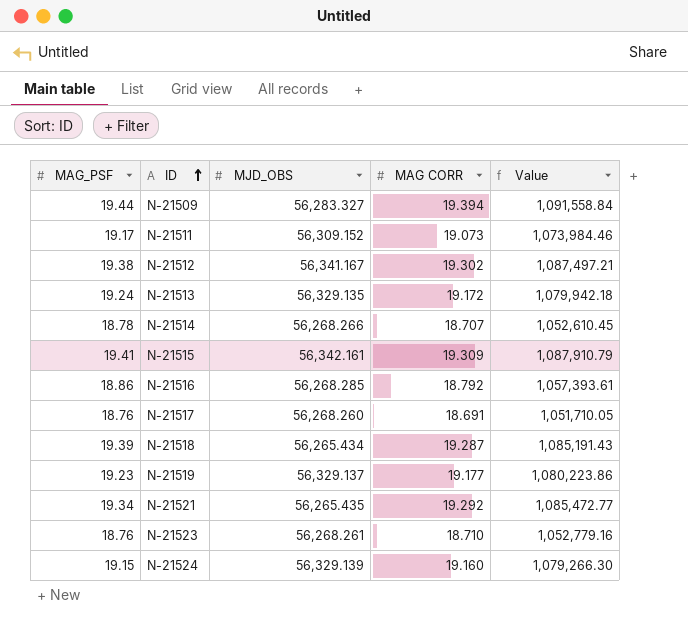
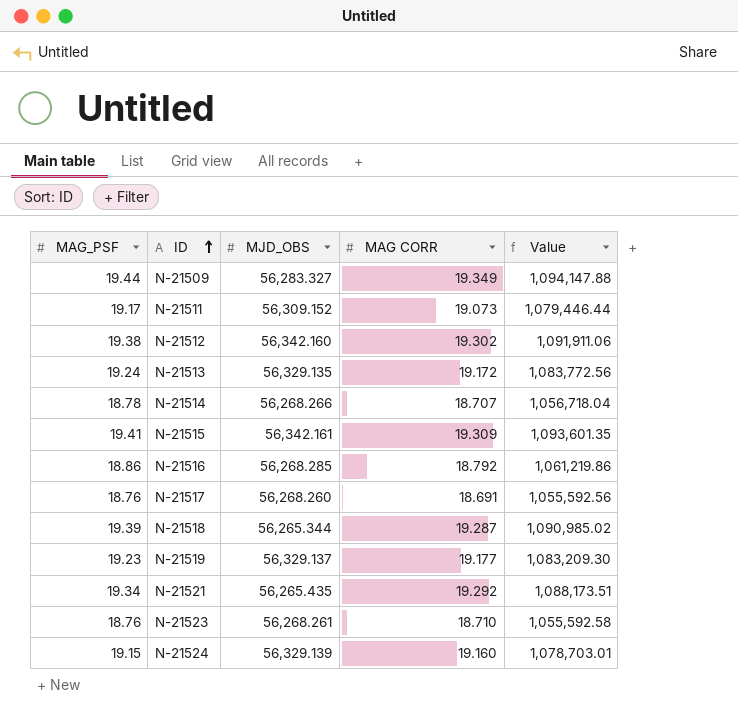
column Value | formula: [MJD_OBS] * [MAG CORR] -> [MAG_PSF] * [MJD_OBS]
N-21509 | MAG CORR: 19.394 -> 19.349
N-21512 | MJD_OBS: 56,341.167 -> 56,342.160
N-21518 | MJD_OBS: 56,265.434 -> 56,265.344

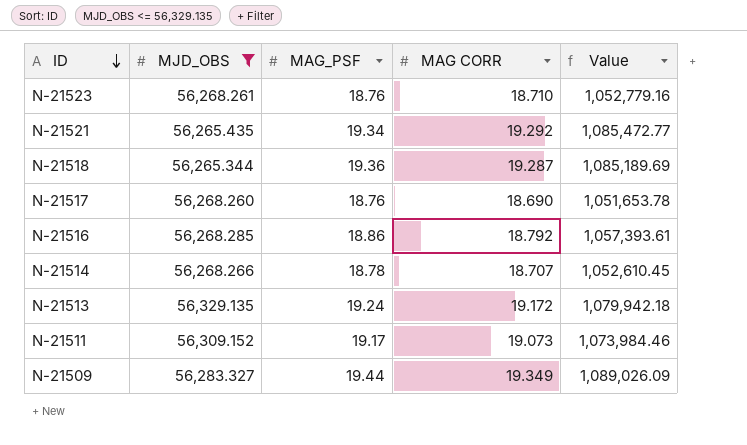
filter: none -> MJD_OBS <= 56,329.135
row order: ID ascending -> ID descending
column MAG_PSF | position: 1 -> 3
column Value | formula: [MAG_PSF] * [MJD_OBS] -> [MJD_OBS] * [MAG CORR]
N-21518 | MAG_PSF: 19.39 -> 19.36
N-21517 | MAG CORR: 18.691 -> 18.690

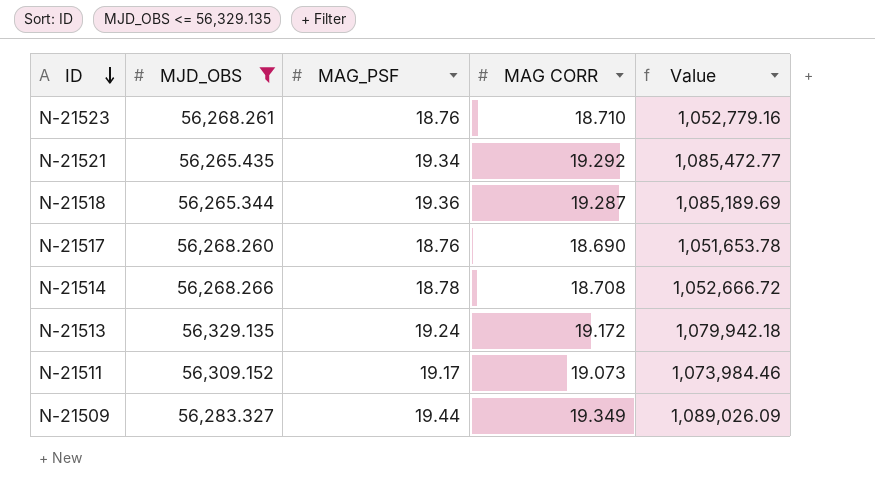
row N-21516: 56,268.285 | 18.86 | 18.792 | 1,057,393.61 -> none
N-21514 | MAG CORR: 18.707 -> 18.708
N-21514 | Value: 1,052,610.45 -> 1,052,666.72

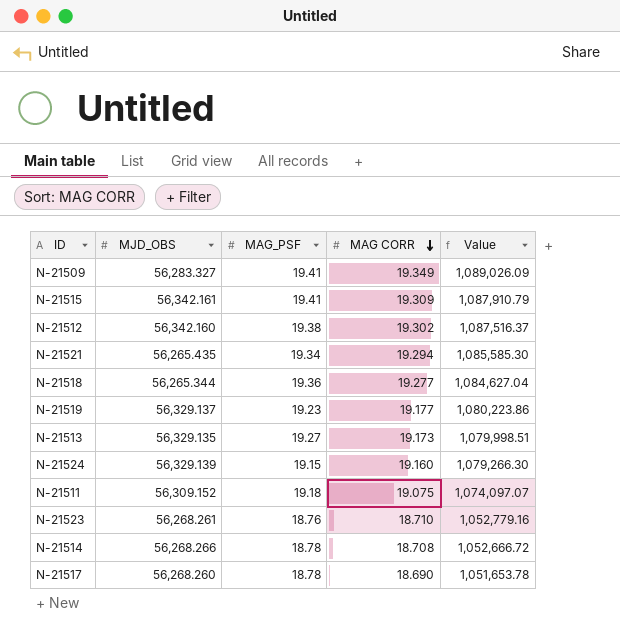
filter: MJD_OBS <= 56,329.135 -> none
row order: ID descending -> MAG CORR descending
N-21509 | MAG_PSF: 19.44 -> 19.41
N-21521 | MAG CORR: 19.292 -> 19.294
N-21521 | Value: 1,085,472.77 -> 1,085,585.30
N-21518 | MAG CORR: 19.287 -> 19.277
N-21518 | Value: 1,085,189.69 -> 1,084,627.04
N-21513 | MAG_PSF: 19.24 -> 19.27
N-21513 | MAG CORR: 19.172 -> 19.173
N-21513 | Value: 1,079,942.18 -> 1,079,998.51
N-21511 | MAG_PSF: 19.17 -> 19.18
N-21511 | MAG CORR: 19.073 -> 19.075
N-21511 | Value: 1,073,984.46 -> 1,074,097.07
N-21517 | MAG_PSF: 18.76 -> 18.78

